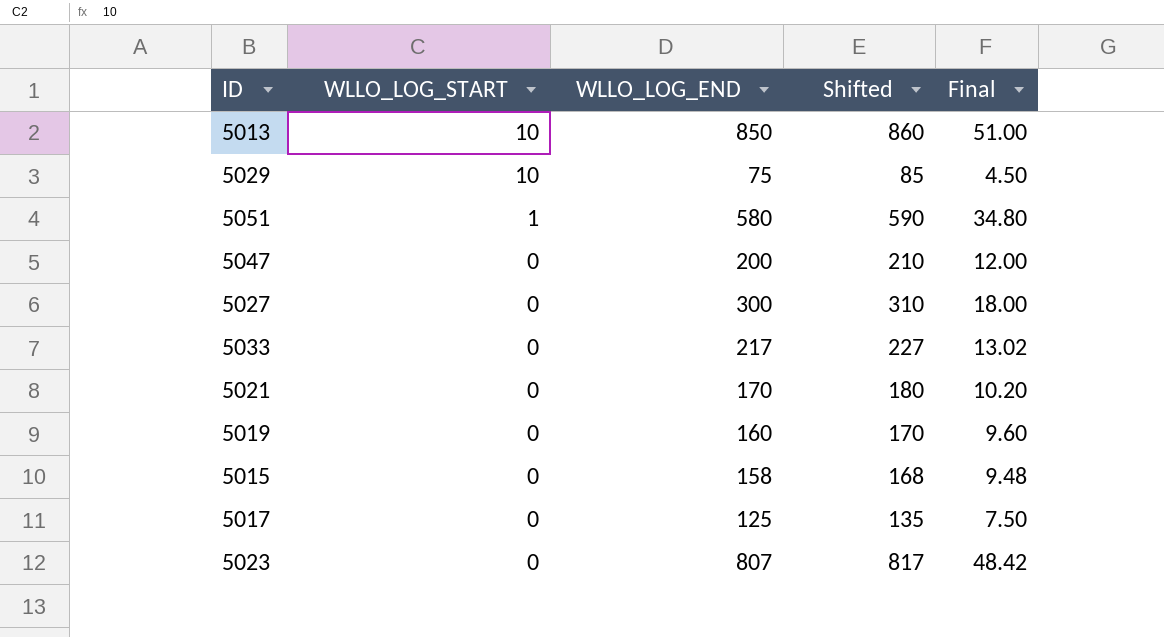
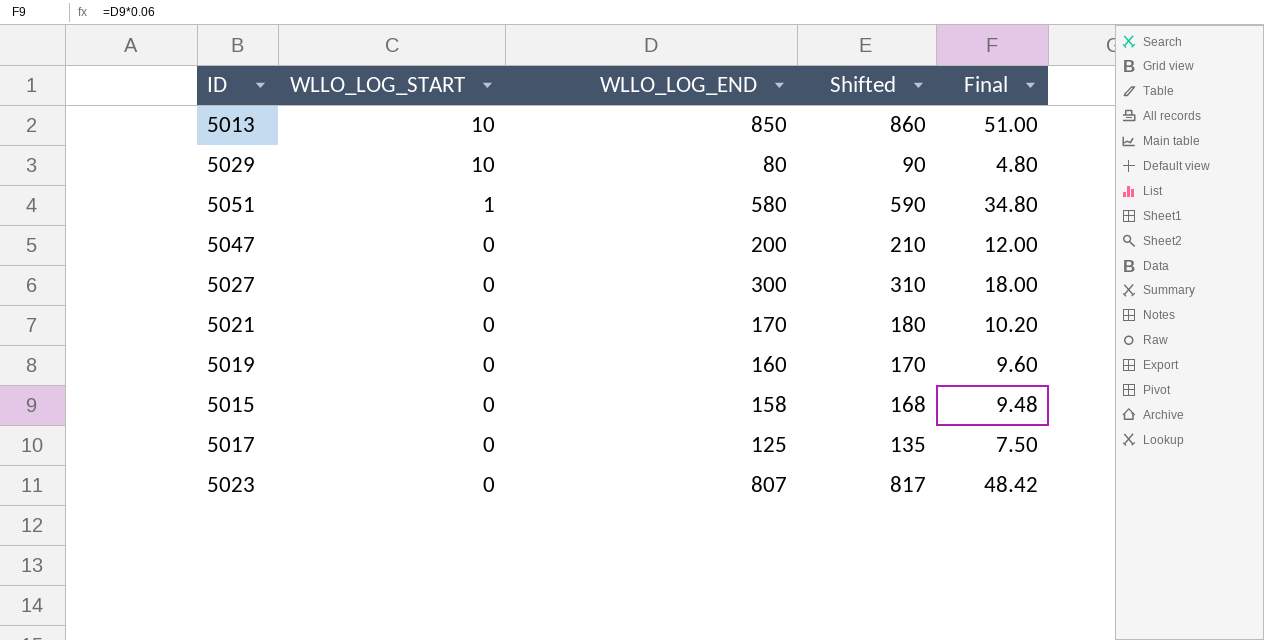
row 5033: 0 | 217 | 227 | 13.02 -> none
5029 | WLLO_LOG_END: 75 -> 80
5029 | Shifted: 85 -> 90
5029 | Final: 4.50 -> 4.80

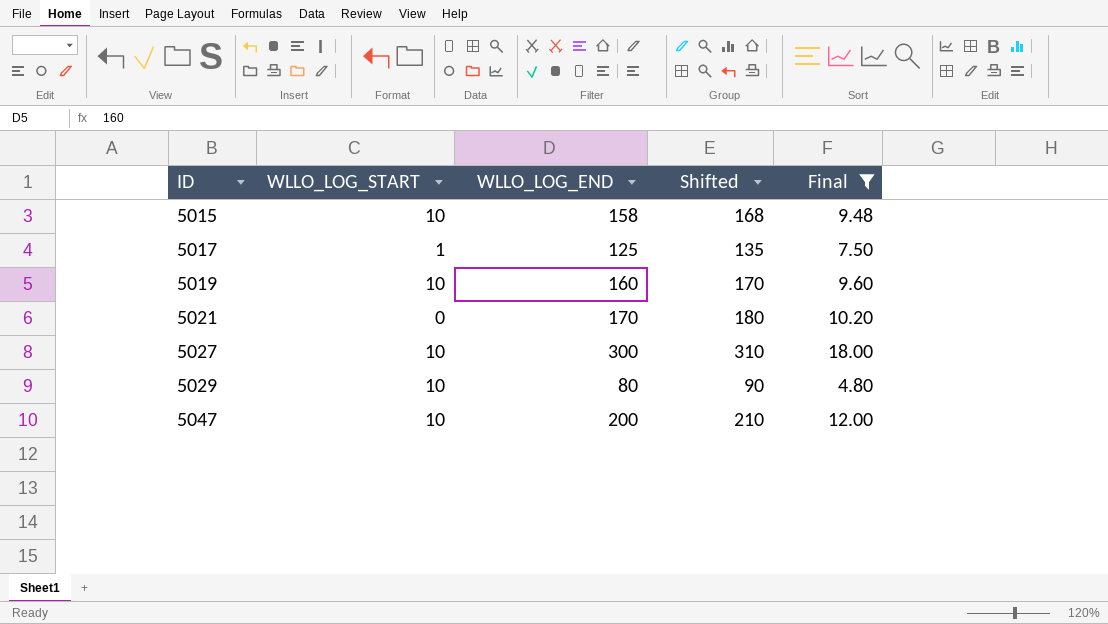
filter: none -> Final <= 18.00
row order: WLLO_LOG_START descending -> ID ascending
5015 | WLLO_LOG_START: 0 -> 10
5017 | WLLO_LOG_START: 0 -> 1
5019 | WLLO_LOG_START: 0 -> 10
5027 | WLLO_LOG_START: 0 -> 10
5047 | WLLO_LOG_START: 0 -> 10

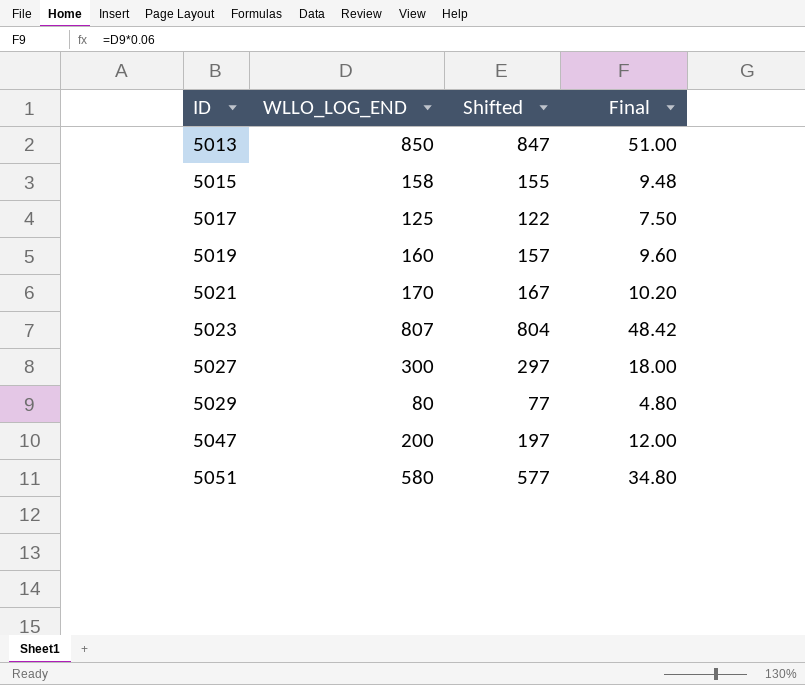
filter: Final <= 18.00 -> none
column WLLO_LOG_START | position: 2 -> none
column Shifted | formula: [WLLO_LOG_END] + 10 -> [WLLO_LOG_END] - 3

